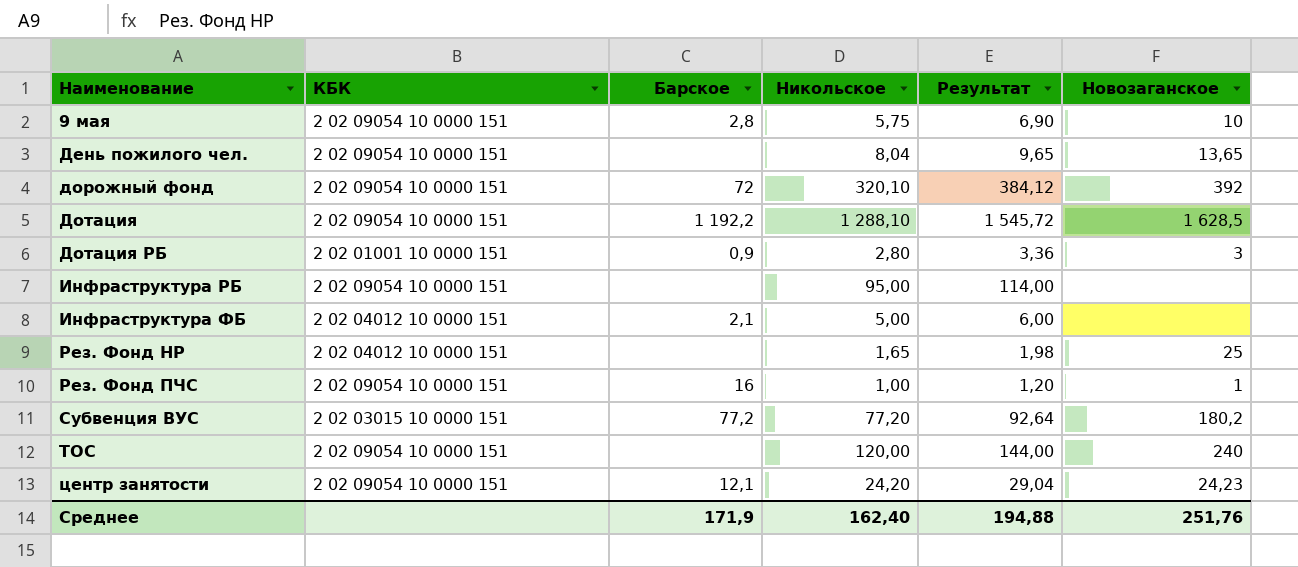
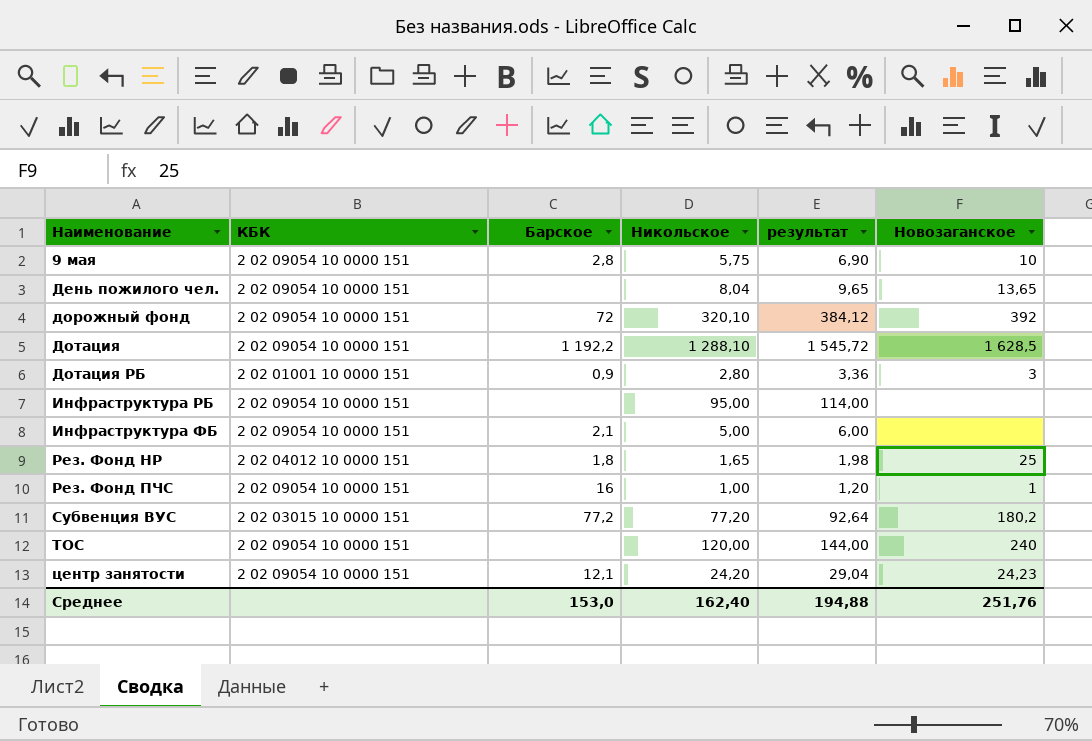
column name: Результат -> результат
Инфраструктура ФБ | КБК: 2 02 04012 10 0000 151 -> 2 02 09054 10 0000 151
Рез. Фонд НР | Барское: none -> 1,8
Среднее | Барское: 171,9 -> 153,0

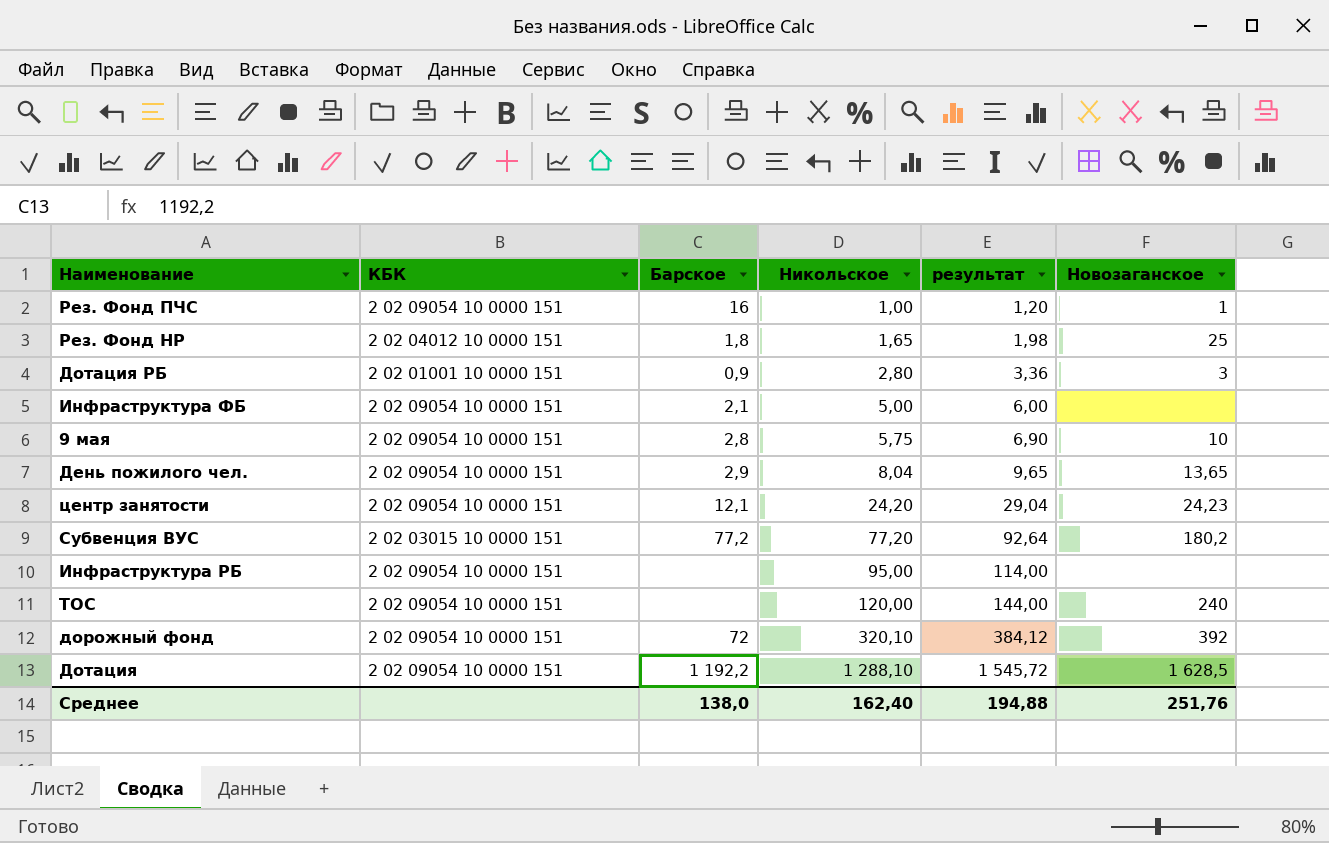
row order: Наименование ascending -> Никольское ascending
День пожилого чел. | Барское: none -> 2,9
Среднее | Барское: 153,0 -> 138,0

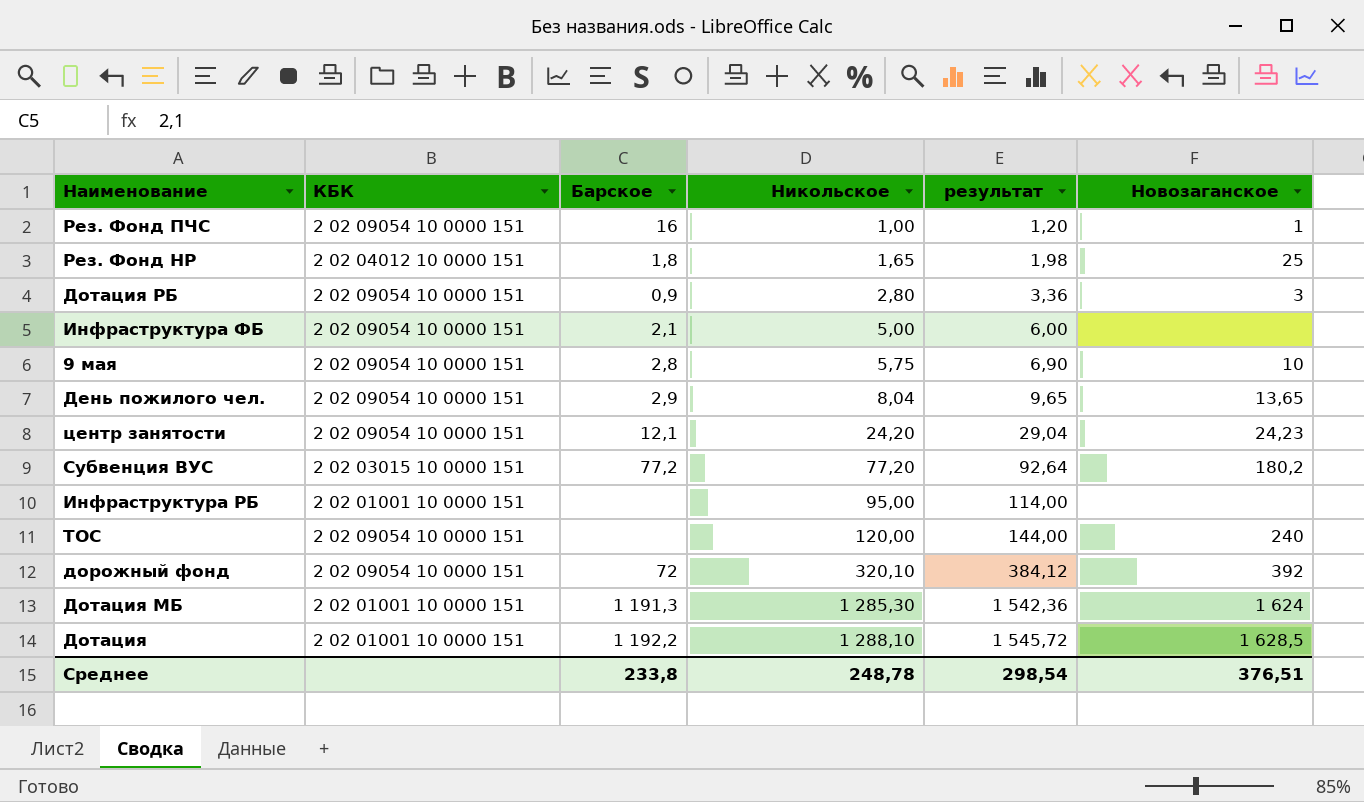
Дотация РБ | КБК: 2 02 01001 10 0000 151 -> 2 02 09054 10 0000 151
Инфраструктура РБ | КБК: 2 02 09054 10 0000 151 -> 2 02 01001 10 0000 151
row Дотация МБ: none -> 2 02 01001 10 0000 151 | 1 191,3 | 1 285,30 | 1 542,36 | 1 624
Дотация | КБК: 2 02 09054 10 0000 151 -> 2 02 01001 10 0000 151
Среднее | Барское: 138,0 -> 233,8
Среднее | Никольское: 162,40 -> 248,78
Среднее | результат: 194,88 -> 298,54
Среднее | Новозаганское: 251,76 -> 376,51

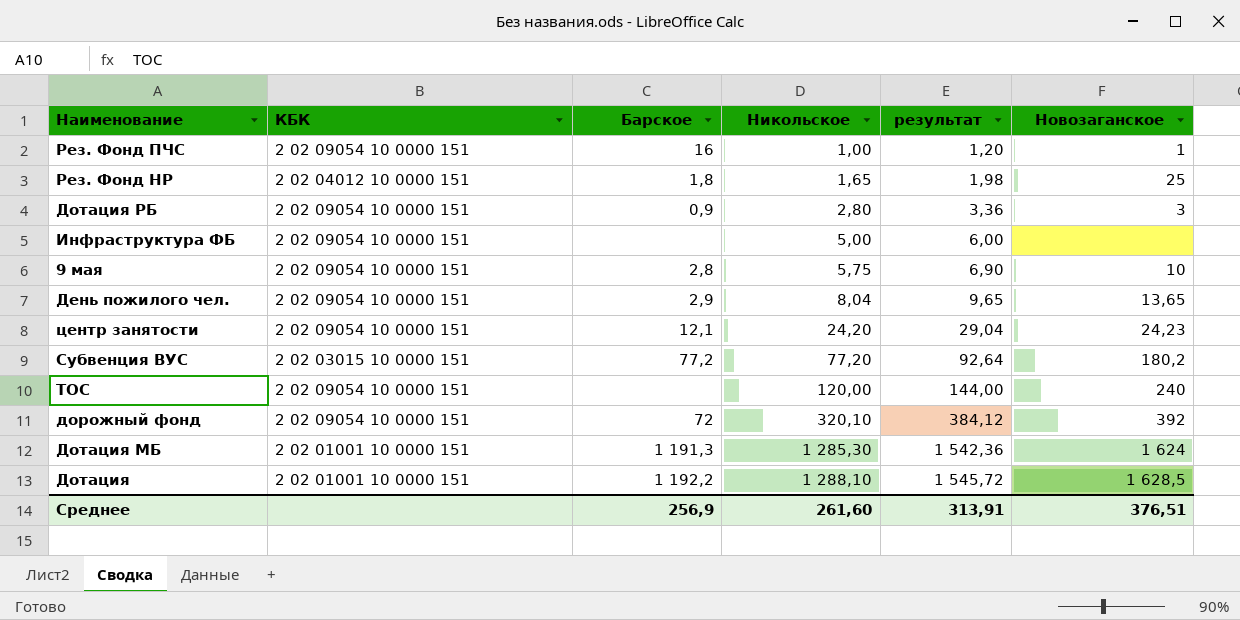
row Инфраструктура РБ: 2 02 01001 10 0000 151 | none | 95,00 | 114,00 | none -> none
Инфраструктура ФБ | Барское: 2,1 -> none
Среднее | Барское: 233,8 -> 256,9
Среднее | Никольское: 248,78 -> 261,60
Среднее | результат: 298,54 -> 313,91

